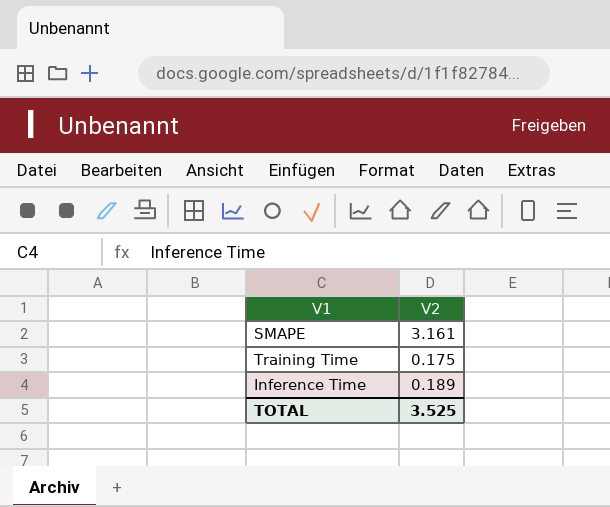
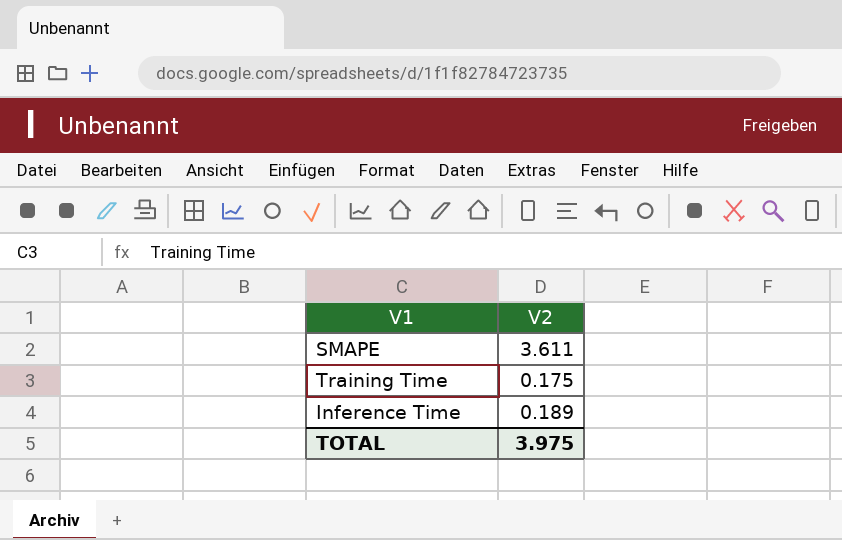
SMAPE | V2: 3.161 -> 3.611
TOTAL | V2: 3.525 -> 3.975

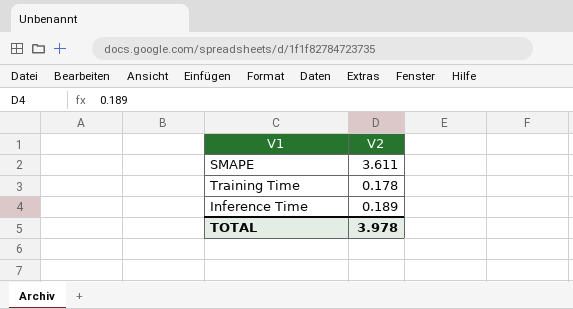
Training Time | V2: 0.175 -> 0.178
TOTAL | V2: 3.975 -> 3.978

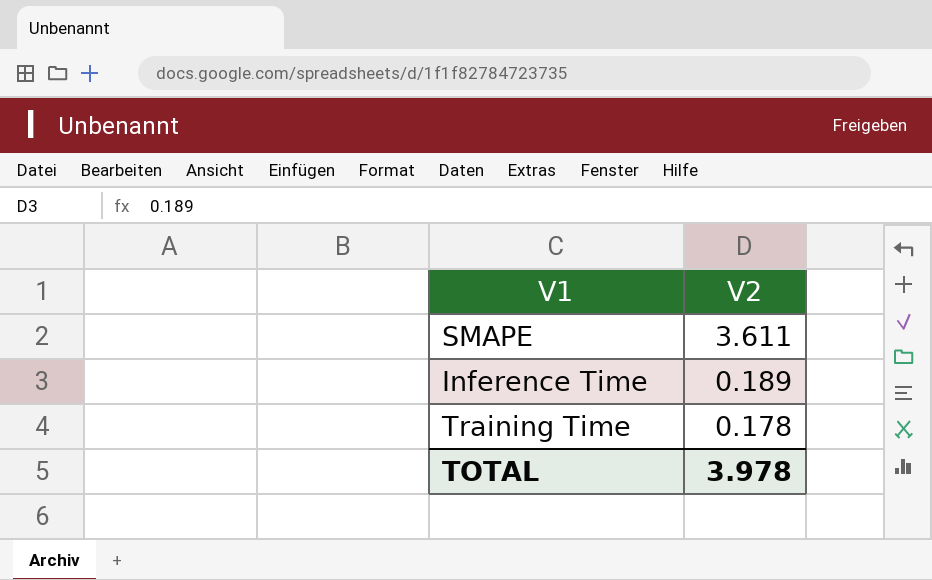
row order: none -> V2 descending

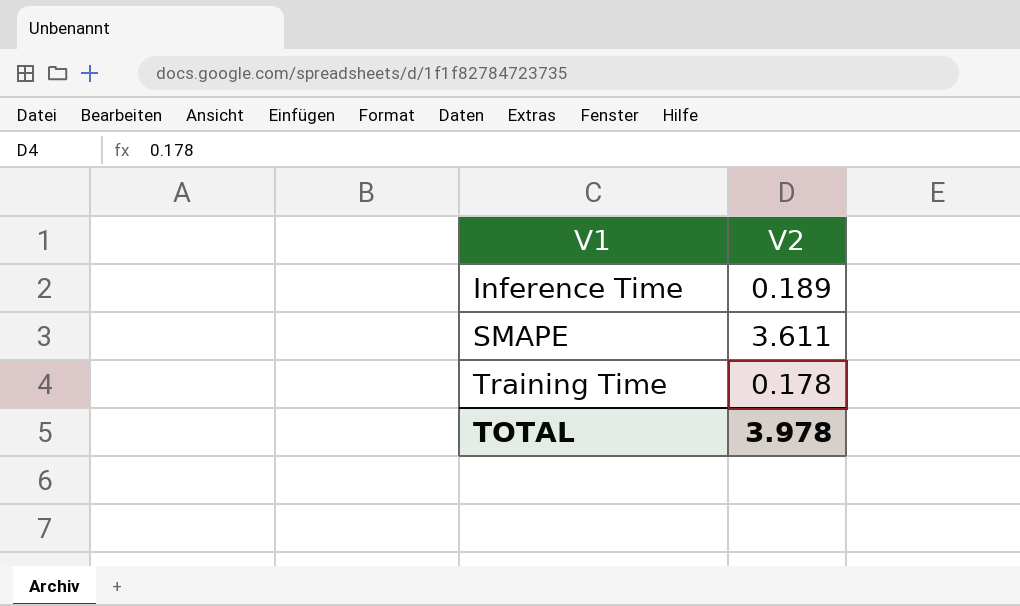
row order: V2 descending -> V1 ascending

